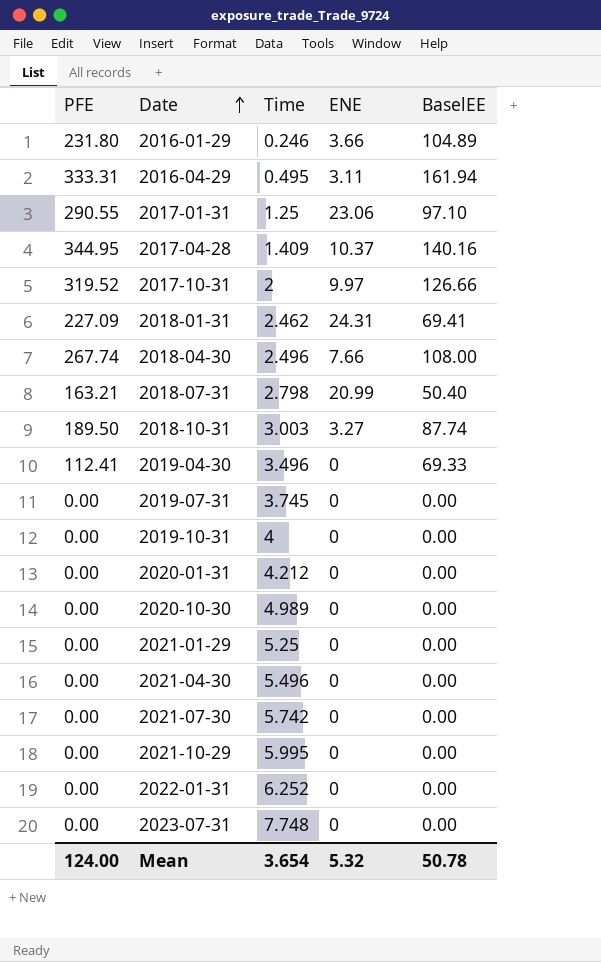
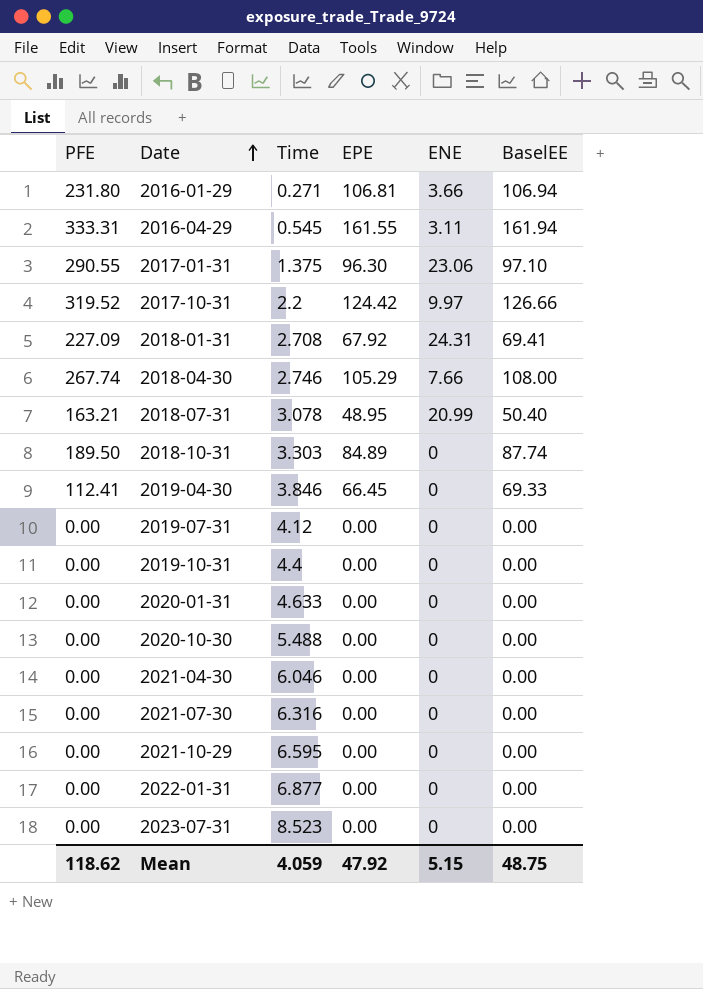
column EPE | position: none -> 4
row 2017-04-28: 344.95 | 1.409 | 10.37 | 140.16 -> none
row 2021-01-29: 0.00 | 5.25 | 0 | 0.00 -> none
2016-01-29 | Time: 0.246 -> 0.271
2016-01-29 | BaselEE: 104.89 -> 106.94
2016-04-29 | Time: 0.495 -> 0.545
2017-01-31 | Time: 1.25 -> 1.375
2017-10-31 | Time: 2 -> 2.2
2018-01-31 | Time: 2.462 -> 2.708
2018-04-30 | Time: 2.496 -> 2.746
2018-07-31 | Time: 2.798 -> 3.078
2018-10-31 | Time: 3.003 -> 3.303
2018-10-31 | ENE: 3.27 -> 0
2019-04-30 | Time: 3.496 -> 3.846
2019-07-31 | Time: 3.745 -> 4.12
2019-10-31 | Time: 4 -> 4.4
2020-01-31 | Time: 4.212 -> 4.633
2020-10-30 | Time: 4.989 -> 5.488
2021-04-30 | Time: 5.496 -> 6.046
2021-07-30 | Time: 5.742 -> 6.316
2021-10-29 | Time: 5.995 -> 6.595
2022-01-31 | Time: 6.252 -> 6.877
2023-07-31 | Time: 7.748 -> 8.523
Mean | PFE: 124.00 -> 118.62
Mean | Time: 3.654 -> 4.059
Mean | ENE: 5.32 -> 5.15
Mean | BaselEE: 50.78 -> 48.75

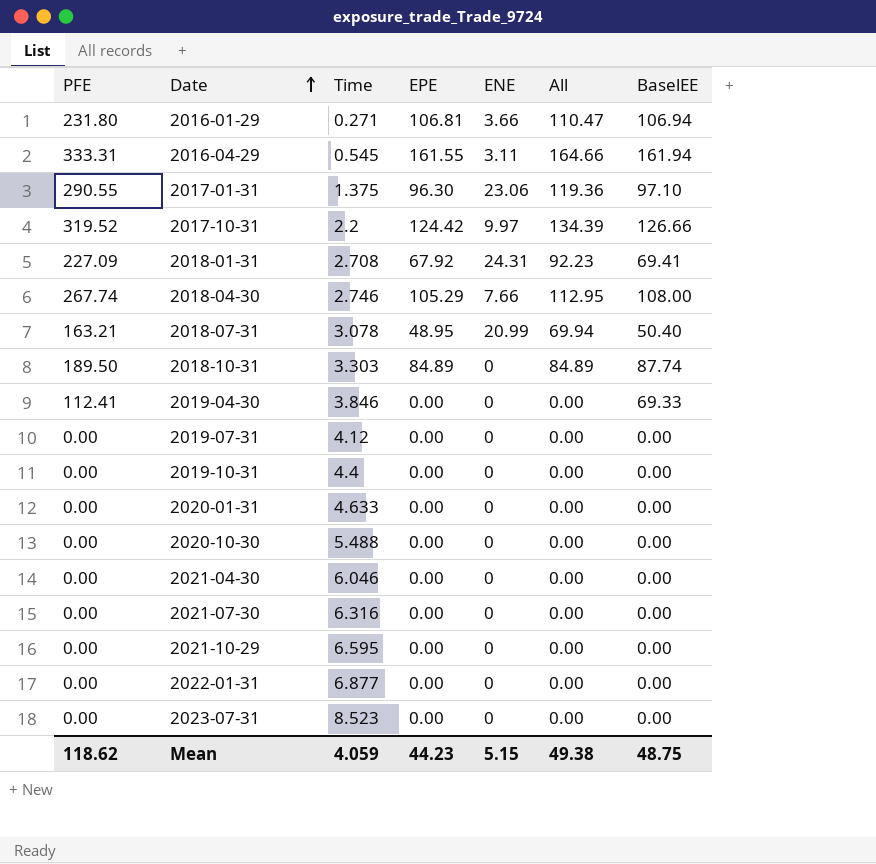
column All | formula: none -> [EPE] + [ENE]
2019-04-30 | EPE: 66.45 -> 0.00
Mean | EPE: 47.92 -> 44.23

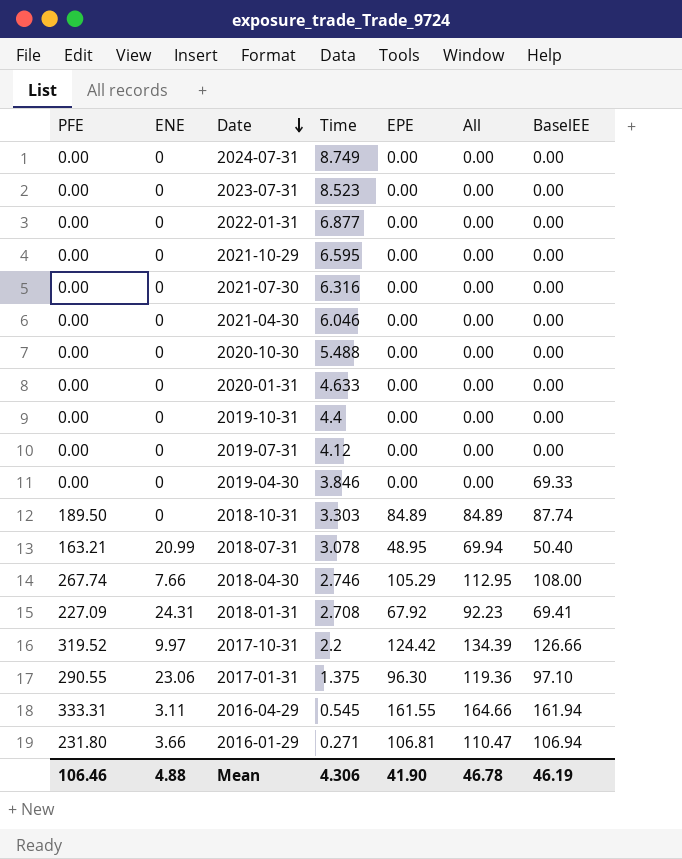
row order: Date ascending -> Date descending
column ENE | position: 5 -> 2
row 2024-07-31: none -> 0.00 | 0 | 8.749 | 0.00 | 0.00 | 0.00
2019-04-30 | PFE: 112.41 -> 0.00
Mean | PFE: 118.62 -> 106.46
Mean | ENE: 5.15 -> 4.88
Mean | Time: 4.059 -> 4.306
Mean | EPE: 44.23 -> 41.90
Mean | All: 49.38 -> 46.78
Mean | BaselEE: 48.75 -> 46.19

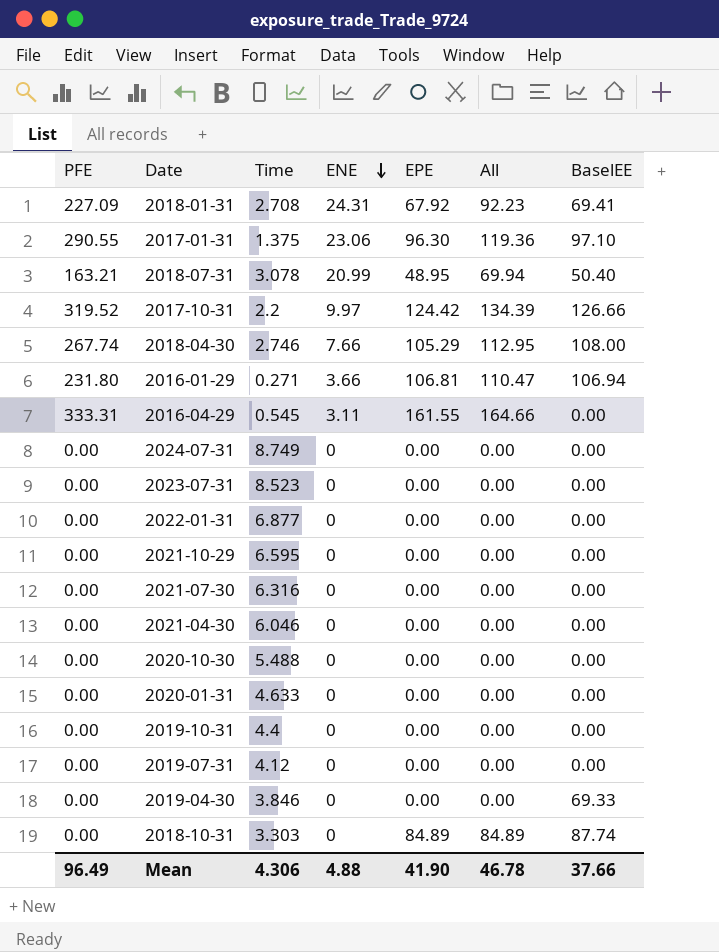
row order: Date descending -> ENE descending
column ENE | position: 2 -> 4
2016-04-29 | BaselEE: 161.94 -> 0.00
2018-10-31 | PFE: 189.50 -> 0.00
Mean | PFE: 106.46 -> 96.49
Mean | BaselEE: 46.19 -> 37.66

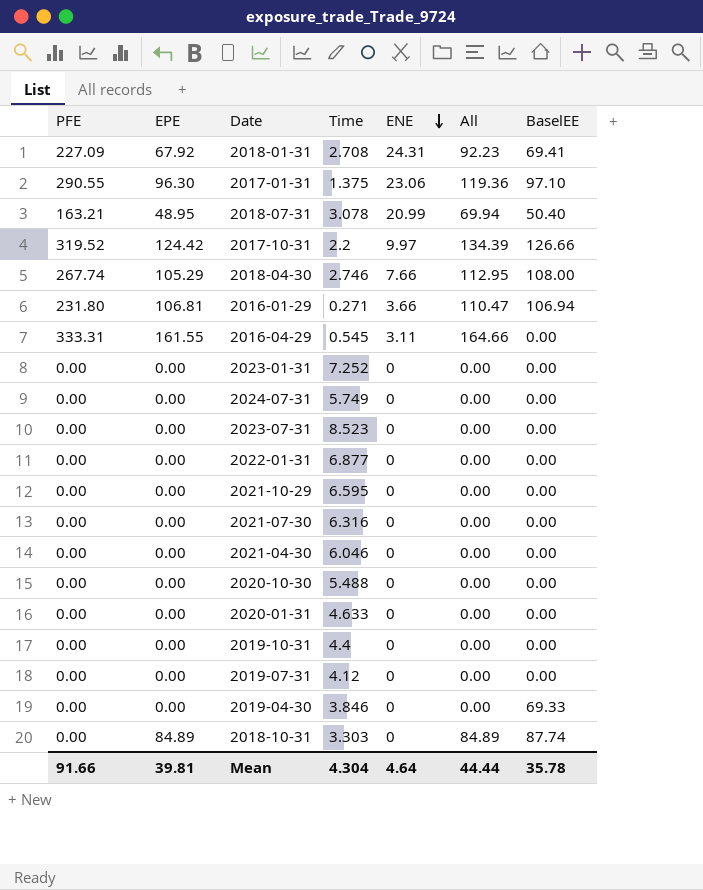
column EPE | position: 5 -> 2
row 2023-01-31: none -> 0.00 | 0.00 | 7.252 | 0 | 0.00 | 0.00
2024-07-31 | Time: 8.749 -> 5.749
Mean | PFE: 96.49 -> 91.66
Mean | EPE: 41.90 -> 39.81
Mean | Time: 4.306 -> 4.304
Mean | ENE: 4.88 -> 4.64
Mean | All: 46.78 -> 44.44
Mean | BaselEE: 37.66 -> 35.78

